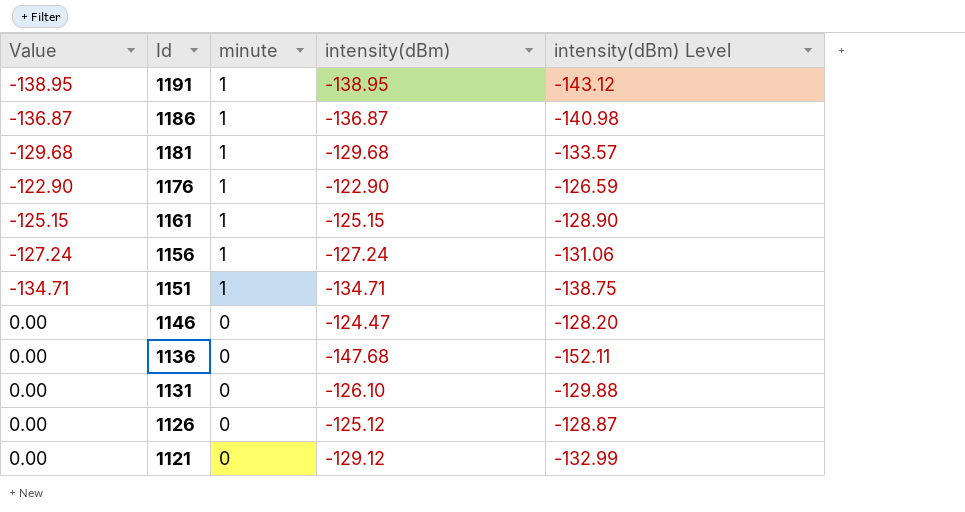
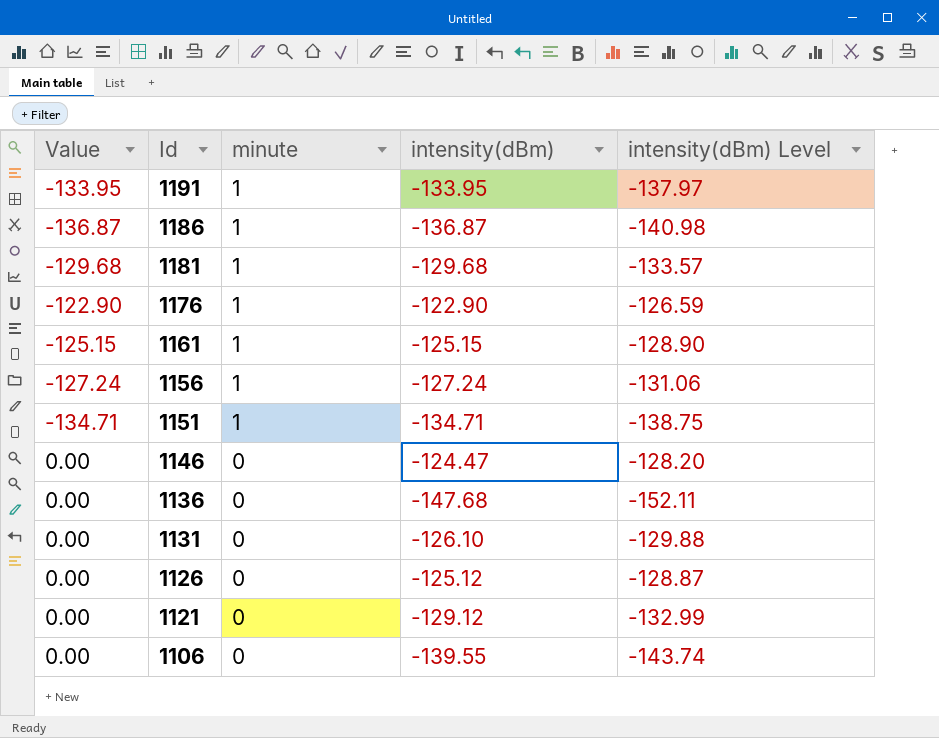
1191 | Value: -138.95 -> -133.95
1191 | intensity(dBm): -138.95 -> -133.95
1191 | intensity(dBm) Level: -143.12 -> -137.97
row 1106: none -> 0.00 | 0 | -139.55 | -143.74

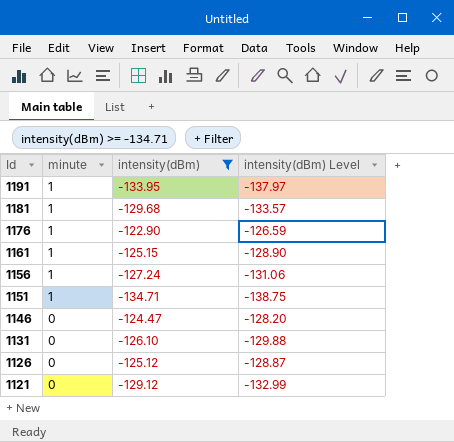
filter: none -> intensity(dBm) >= -134.71
column Value | formula: [minute] * [intensity(dBm)] -> none

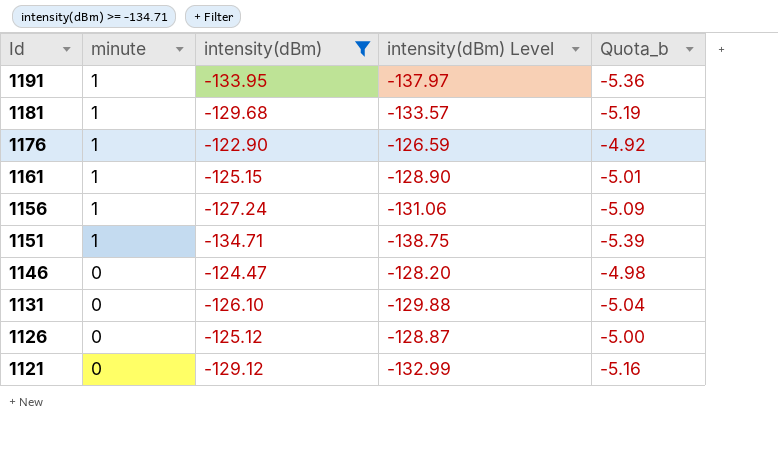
column Quota_b | formula: none -> [intensity(dBm)] * 0.04

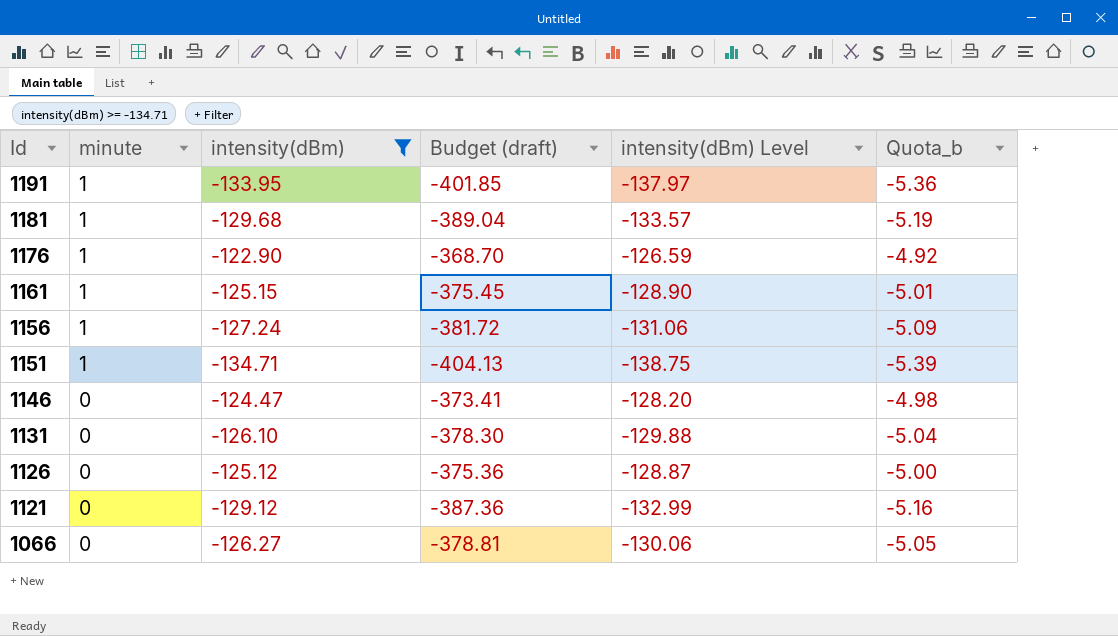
column Budget (draft) | formula: none -> [intensity(dBm)] * 3
row 1066: none -> 0 | -126.27 | -378.81 | -130.06 | -5.05

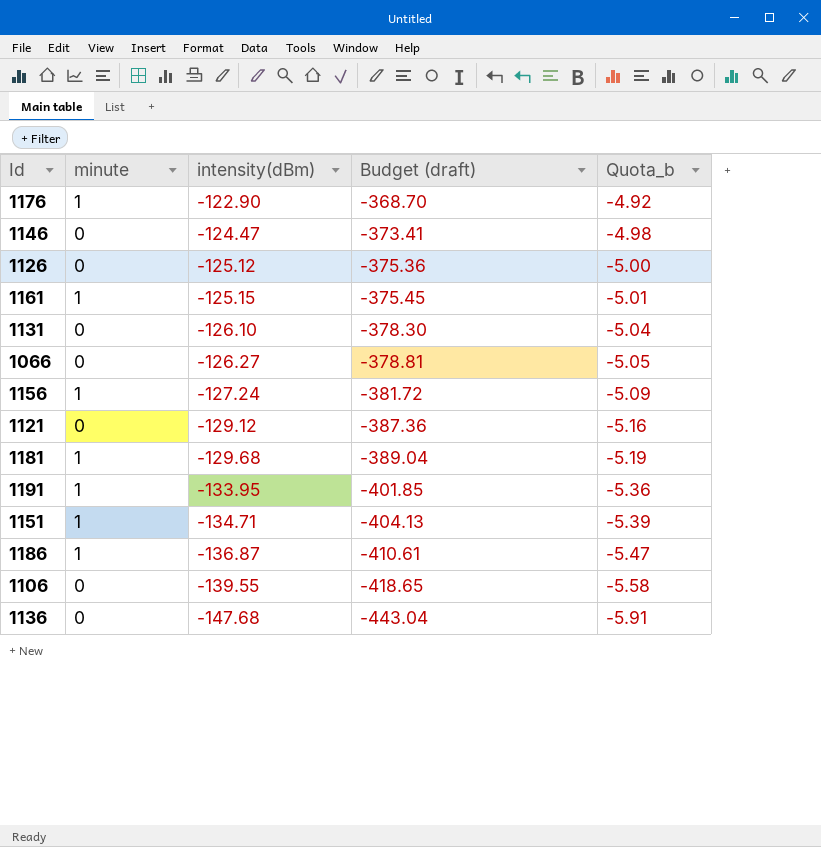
filter: intensity(dBm) >= -134.71 -> none
row order: Id descending -> intensity(dBm) descending
column intensity(dBm) Level | formula: [intensity(dBm)] * 1.03 -> none

